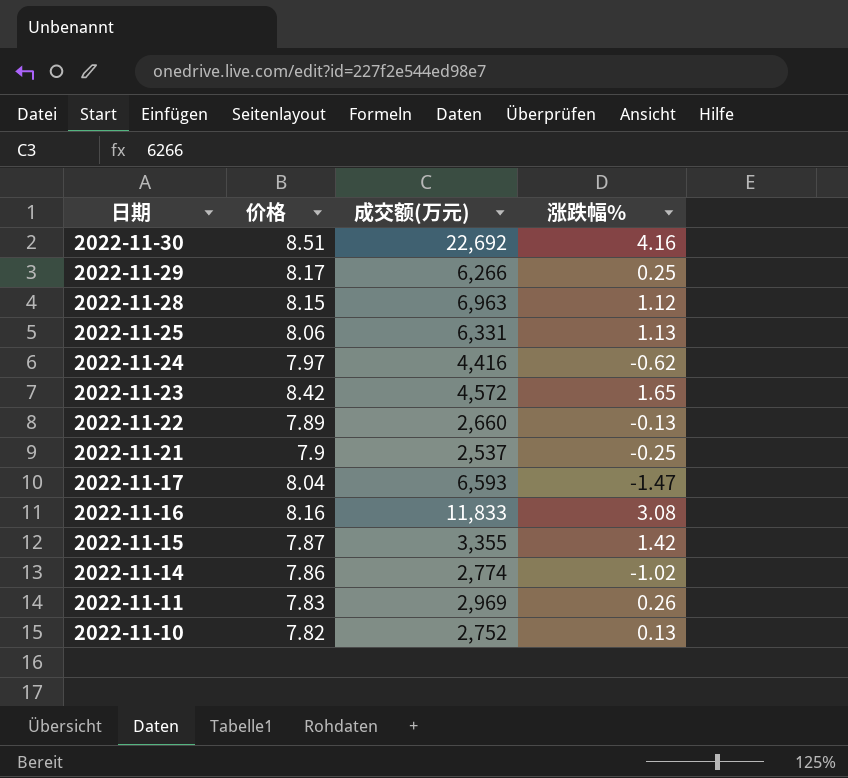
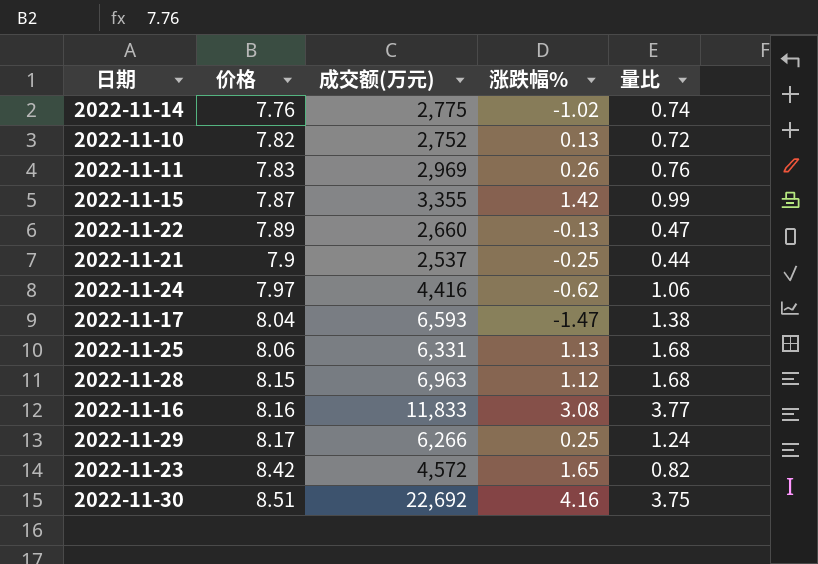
row order: 日期 descending -> 价格 ascending
column 量比 | position: none -> 5
2022-11-14 | 价格: 7.86 -> 7.76
2022-11-14 | 成交额(万元): 2,774 -> 2,775

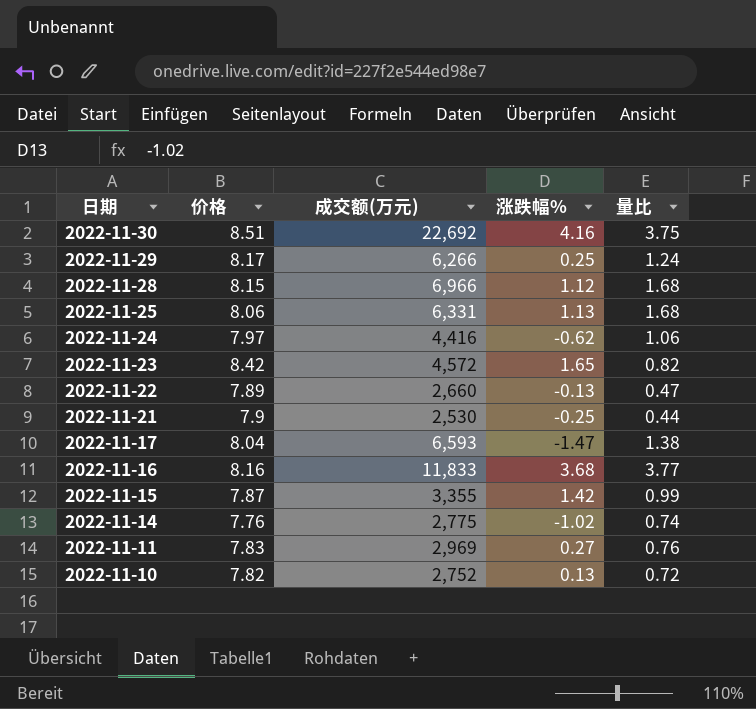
row order: 价格 ascending -> 日期 descending
2022-11-28 | 成交额(万元): 6,963 -> 6,966
2022-11-21 | 成交额(万元): 2,537 -> 2,530
2022-11-16 | 涨跌幅%: 3.08 -> 3.68
2022-11-11 | 涨跌幅%: 0.26 -> 0.27

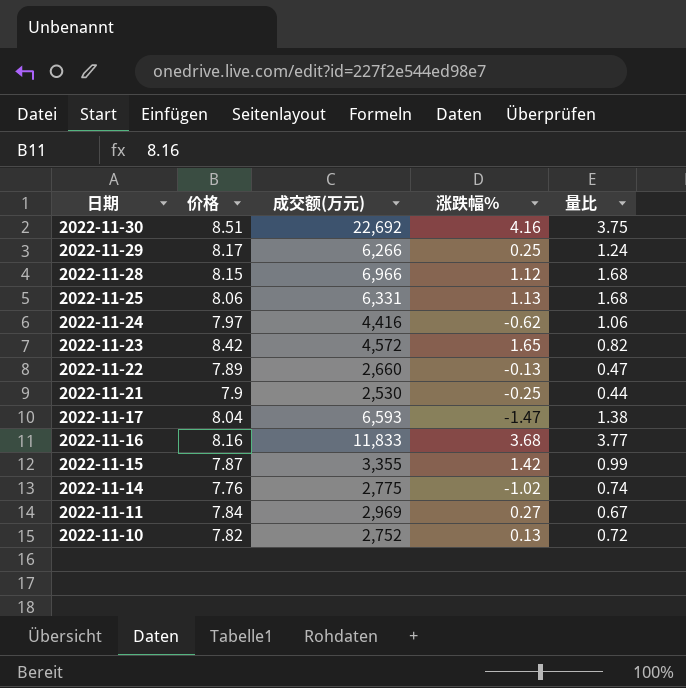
2022-11-11 | 价格: 7.83 -> 7.84
2022-11-11 | 量比: 0.76 -> 0.67

